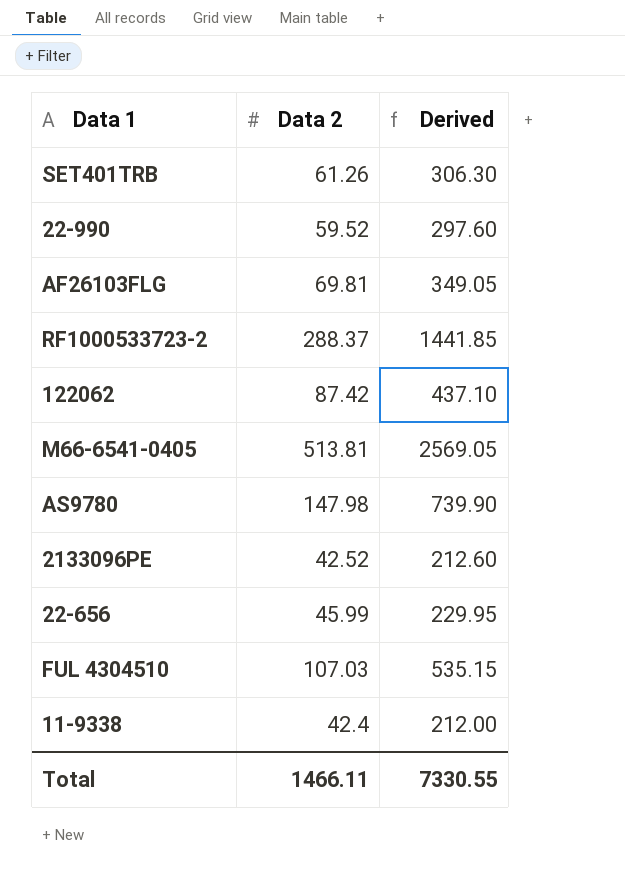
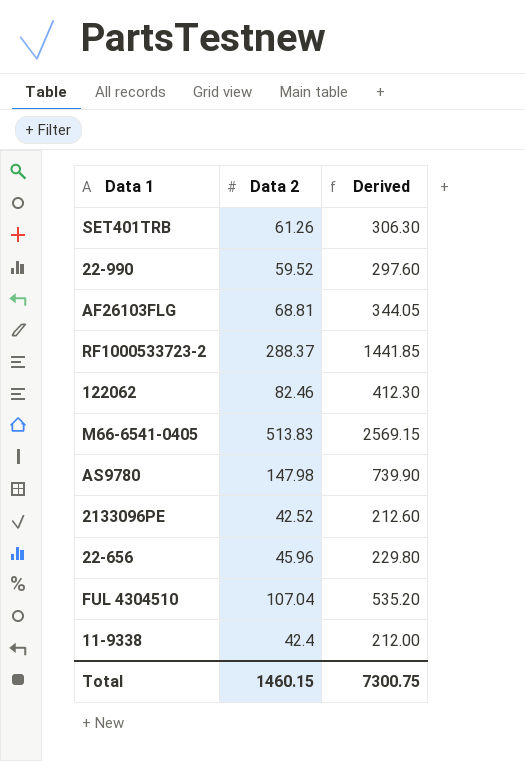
AF26103FLG | Data 2: 69.81 -> 68.81
AF26103FLG | Derived: 349.05 -> 344.05
122062 | Data 2: 87.42 -> 82.46
122062 | Derived: 437.10 -> 412.30
M66-6541-0405 | Data 2: 513.81 -> 513.83
M66-6541-0405 | Derived: 2569.05 -> 2569.15
22-656 | Data 2: 45.99 -> 45.96
22-656 | Derived: 229.95 -> 229.80
FUL 4304510 | Data 2: 107.03 -> 107.04
FUL 4304510 | Derived: 535.15 -> 535.20
Total | Data 2: 1466.11 -> 1460.15
Total | Derived: 7330.55 -> 7300.75

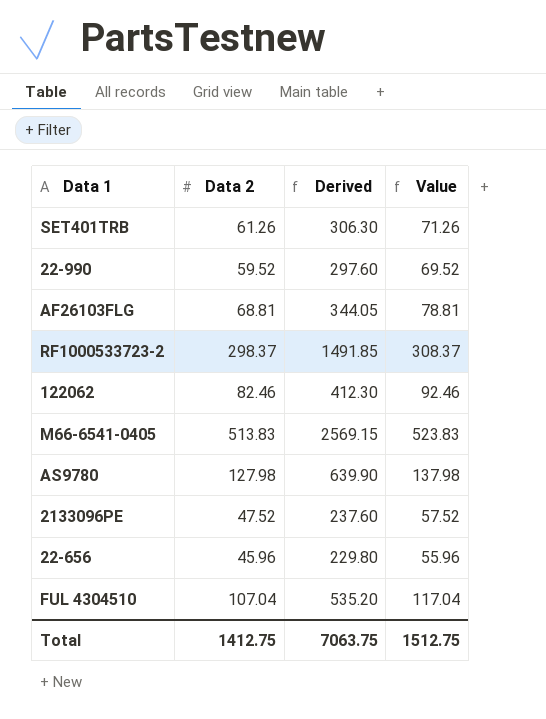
column Value | formula: none -> [Data 2] + 10
row 11-9338: 42.4 | 212.00 -> none
RF1000533723-2 | Data 2: 288.37 -> 298.37
RF1000533723-2 | Derived: 1441.85 -> 1491.85
AS9780 | Data 2: 147.98 -> 127.98
AS9780 | Derived: 739.90 -> 639.90
2133096PE | Data 2: 42.52 -> 47.52
2133096PE | Derived: 212.60 -> 237.60
Total | Data 2: 1460.15 -> 1412.75
Total | Derived: 7300.75 -> 7063.75

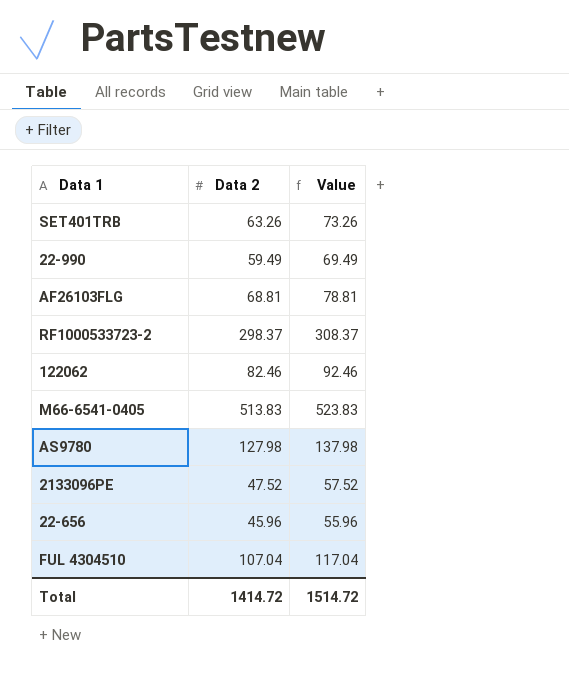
column Derived | formula: [Data 2] * 5 -> none
SET401TRB | Data 2: 61.26 -> 63.26
SET401TRB | Value: 71.26 -> 73.26
22-990 | Data 2: 59.52 -> 59.49
22-990 | Value: 69.52 -> 69.49
Total | Data 2: 1412.75 -> 1414.72
Total | Value: 1512.75 -> 1514.72

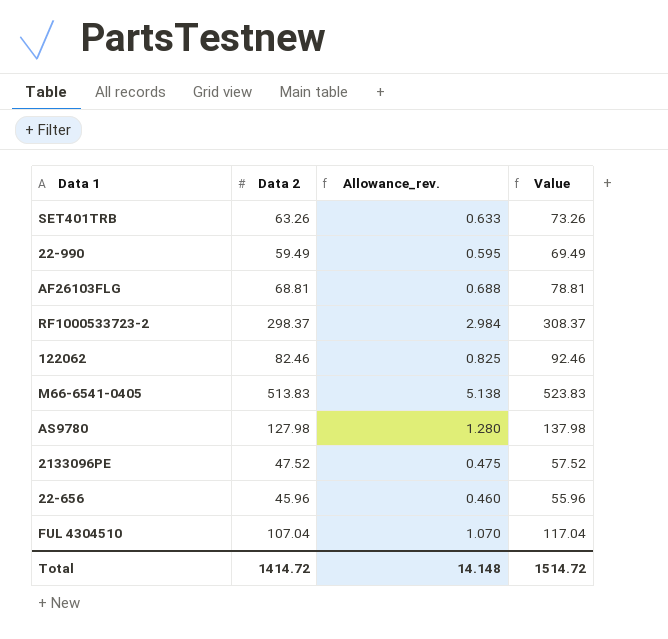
column Allowance_rev. | formula: none -> [Data 2] * 0.01

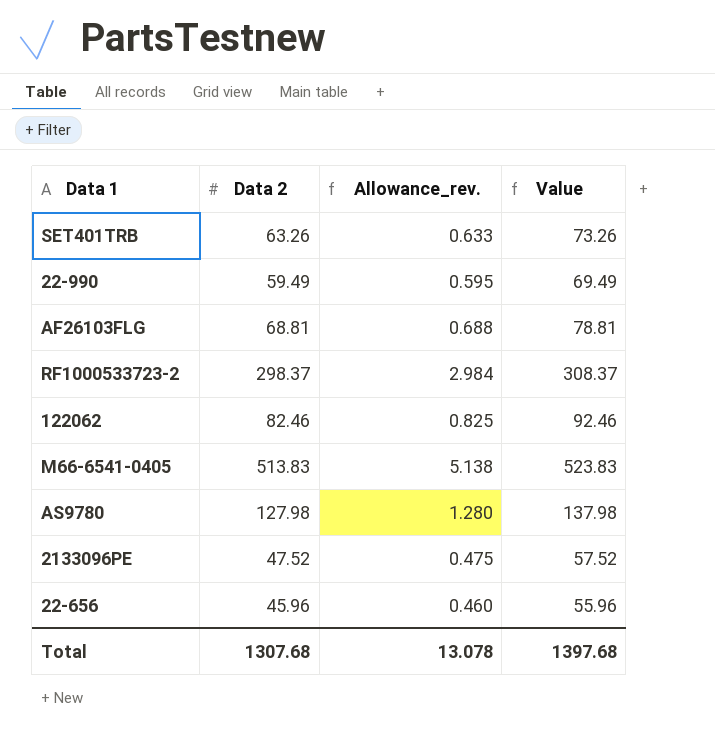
row FUL 4304510: 107.04 | 1.070 | 117.04 -> none
Total | Data 2: 1414.72 -> 1307.68
Total | Allowance_rev.: 14.148 -> 13.078
Total | Value: 1514.72 -> 1397.68

